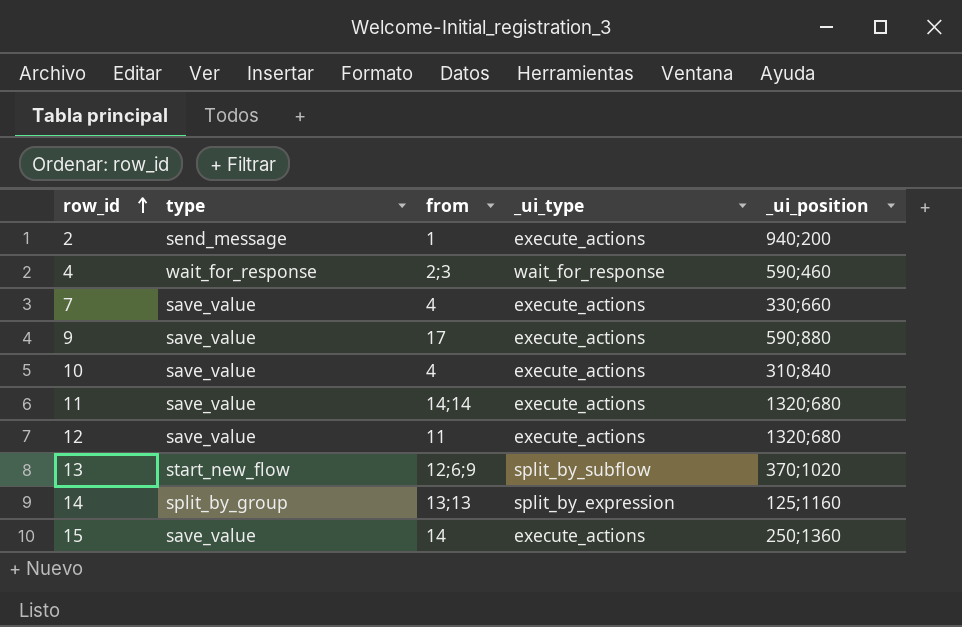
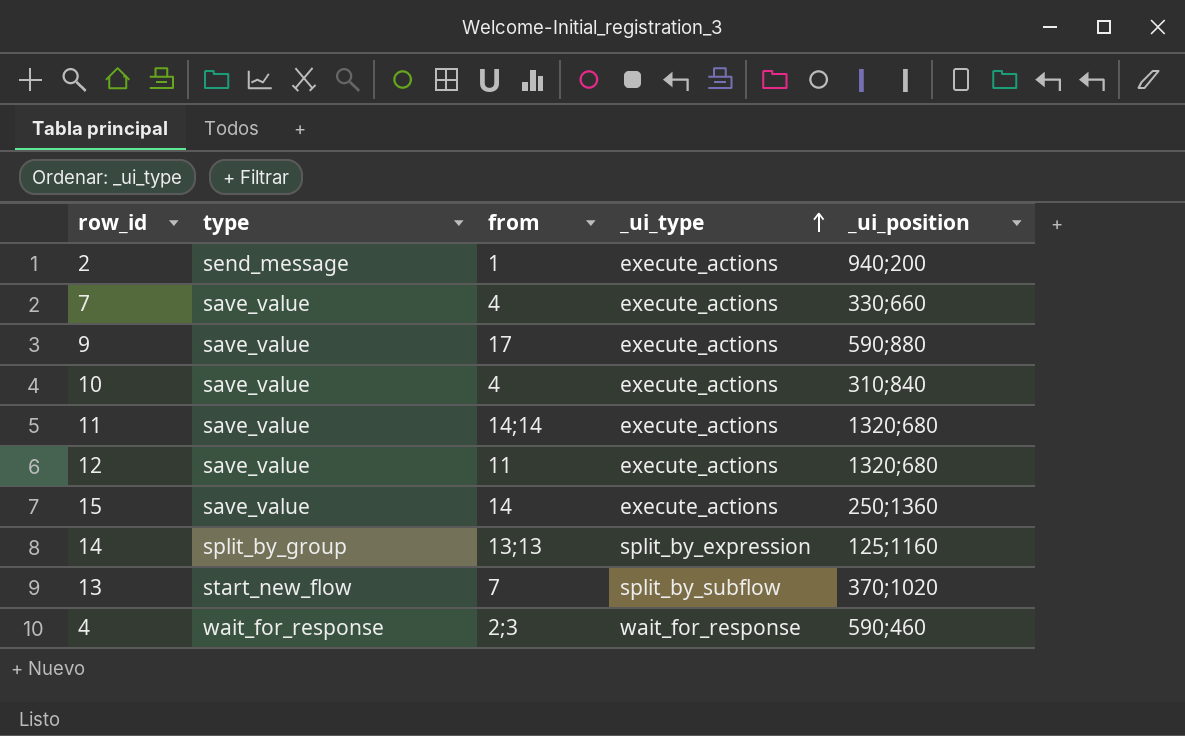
row order: row_id ascending -> _ui_type ascending
13 | from: 12;6;9 -> 7

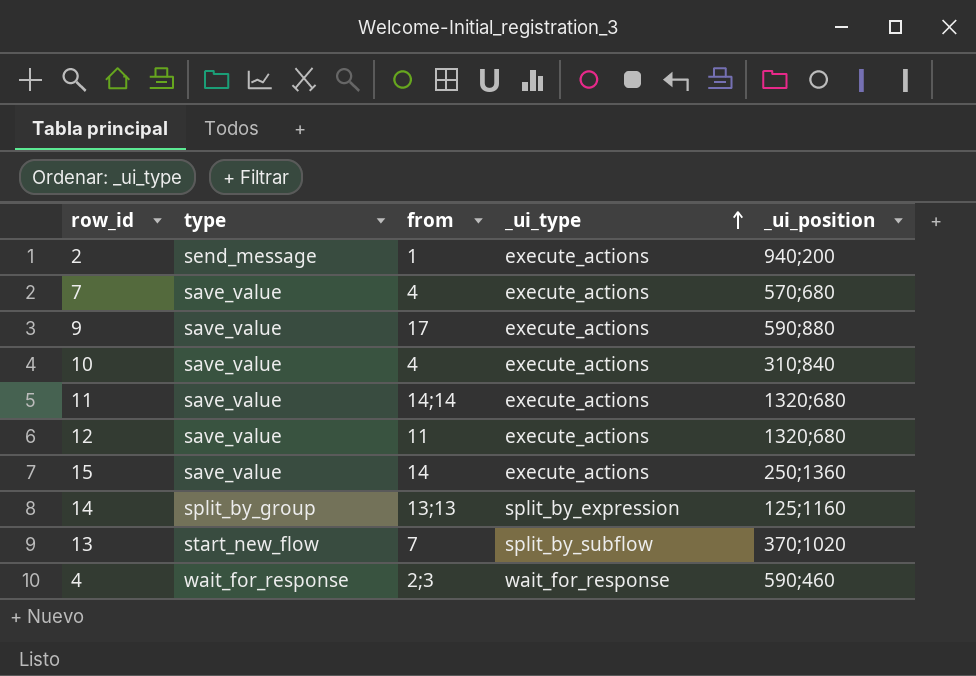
7 | _ui_position: 330;660 -> 570;680

